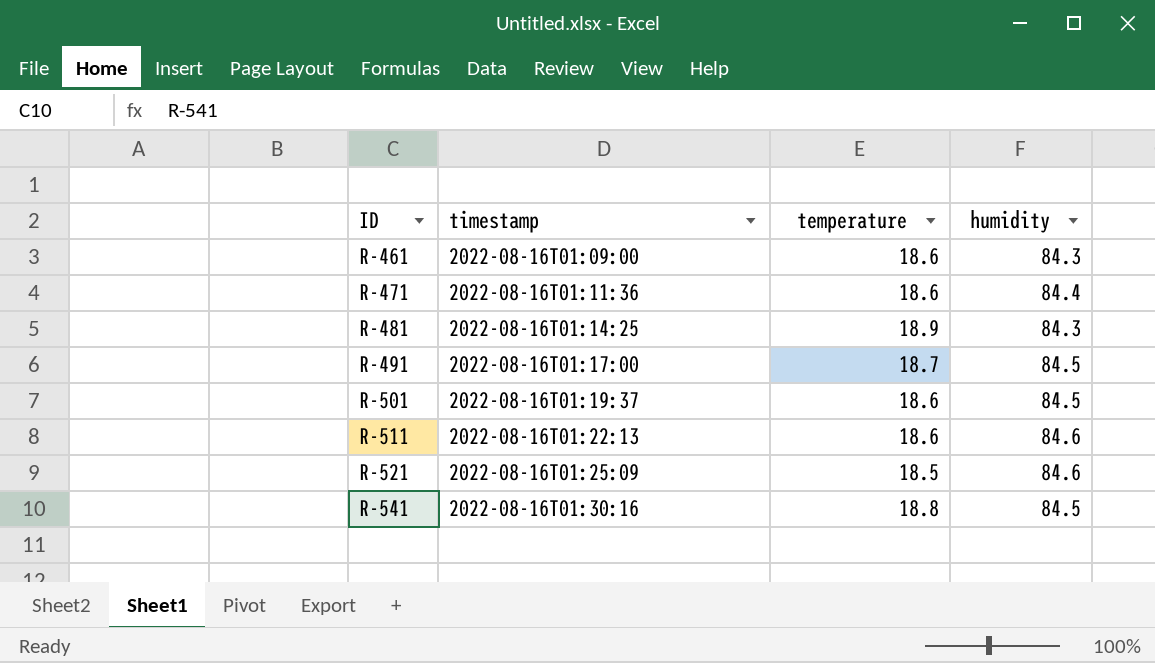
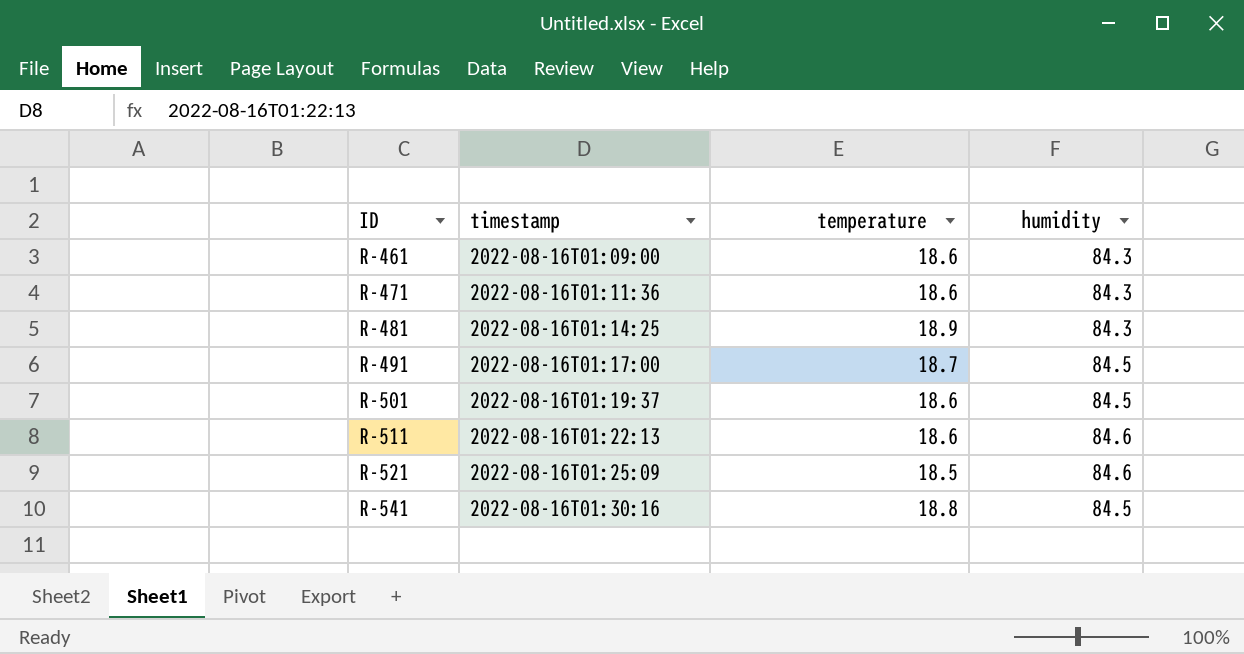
R-471 | humidity: 84.4 -> 84.3

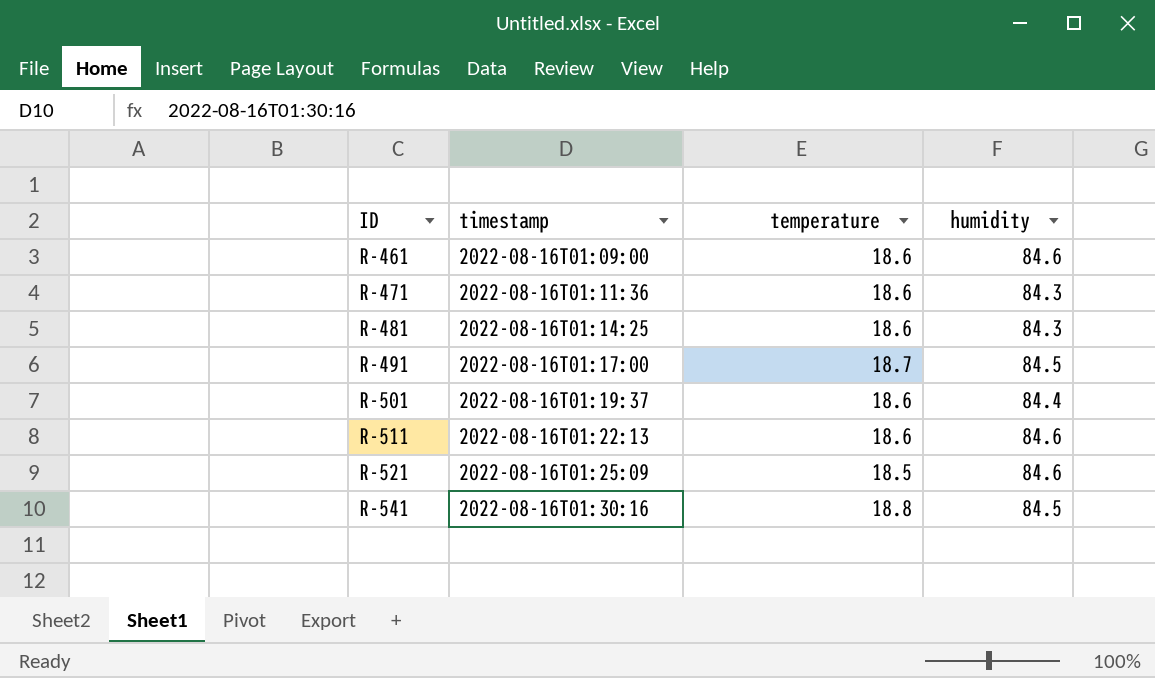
R-461 | humidity: 84.3 -> 84.6
R-481 | temperature: 18.9 -> 18.6
R-501 | humidity: 84.5 -> 84.4

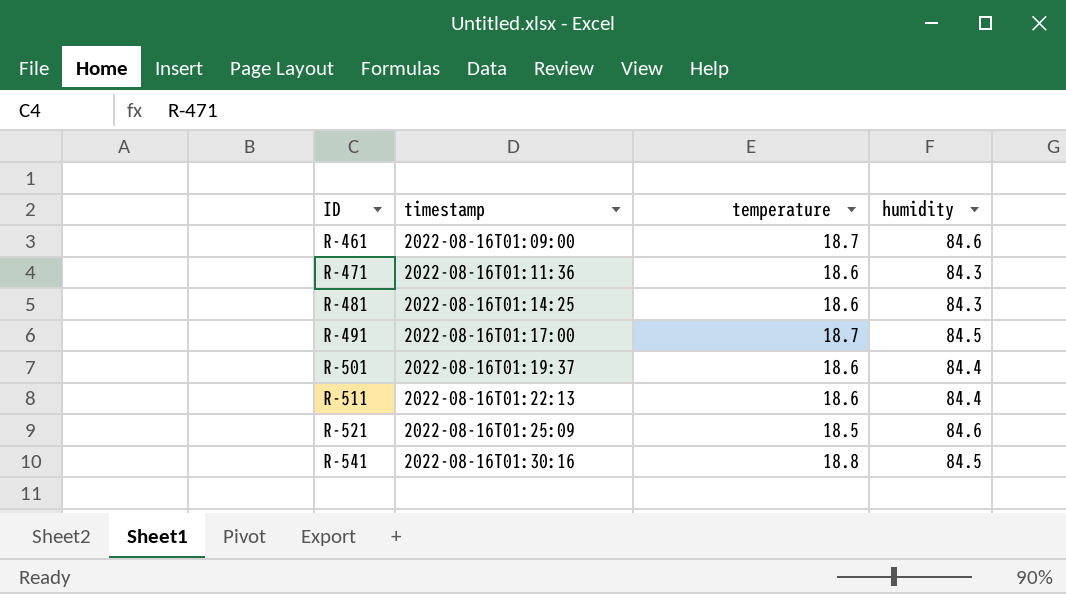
R-461 | temperature: 18.6 -> 18.7
R-511 | humidity: 84.6 -> 84.4

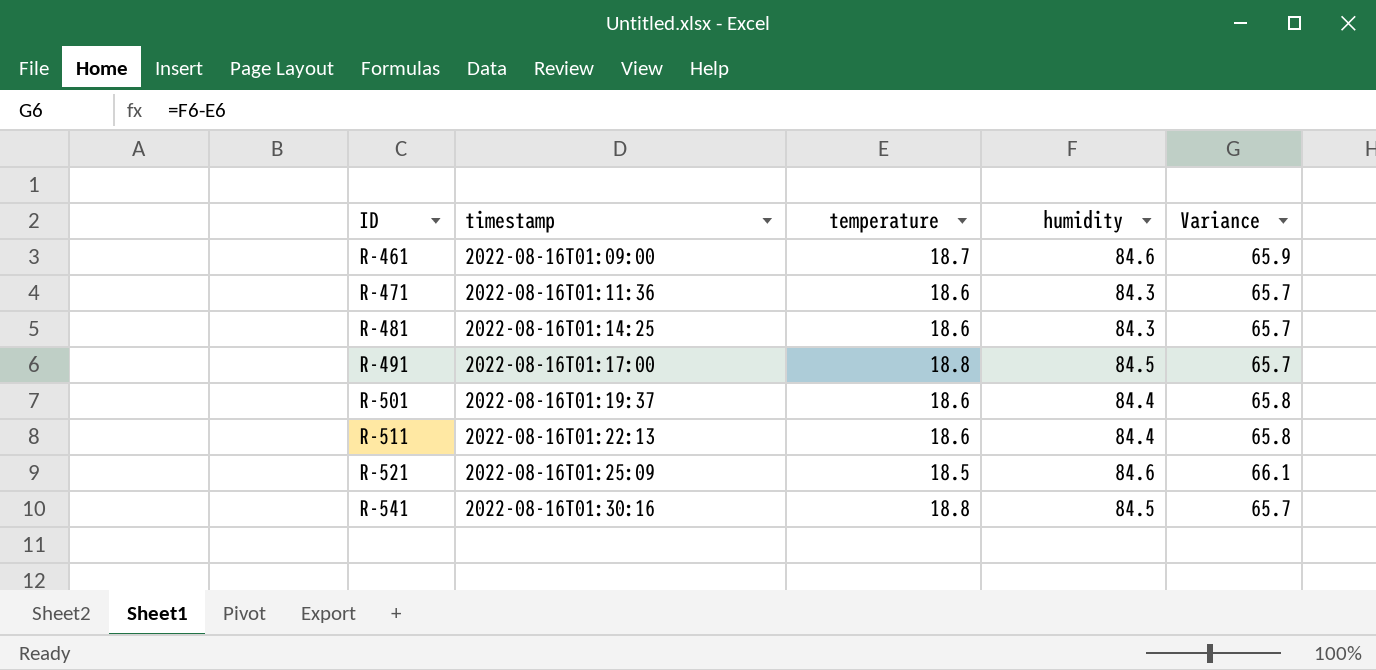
column Variance | formula: none -> [humidity] - [temperature]
R-491 | temperature: 18.7 -> 18.8

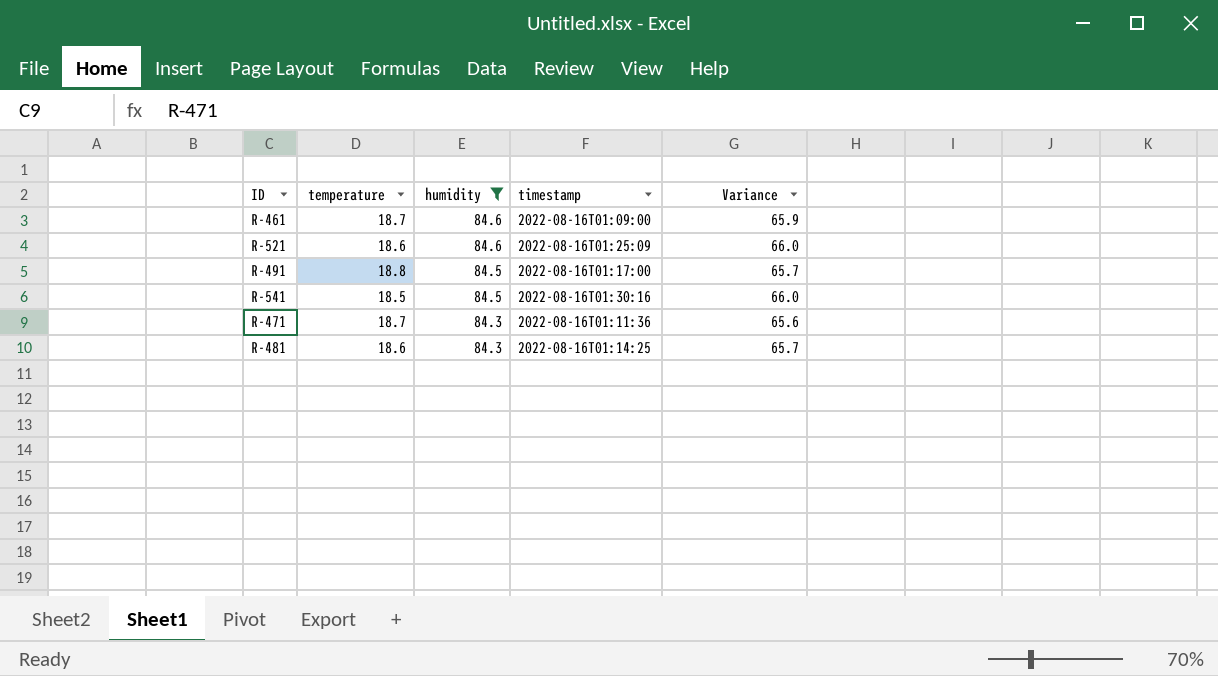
filter: none -> humidity != 84.4
row order: ID ascending -> humidity descending
column timestamp | position: 2 -> 4
R-521 | temperature: 18.5 -> 18.6
R-521 | Variance: 66.1 -> 66.0
R-541 | temperature: 18.8 -> 18.5
R-541 | Variance: 65.7 -> 66.0
R-471 | temperature: 18.6 -> 18.7
R-471 | Variance: 65.7 -> 65.6

